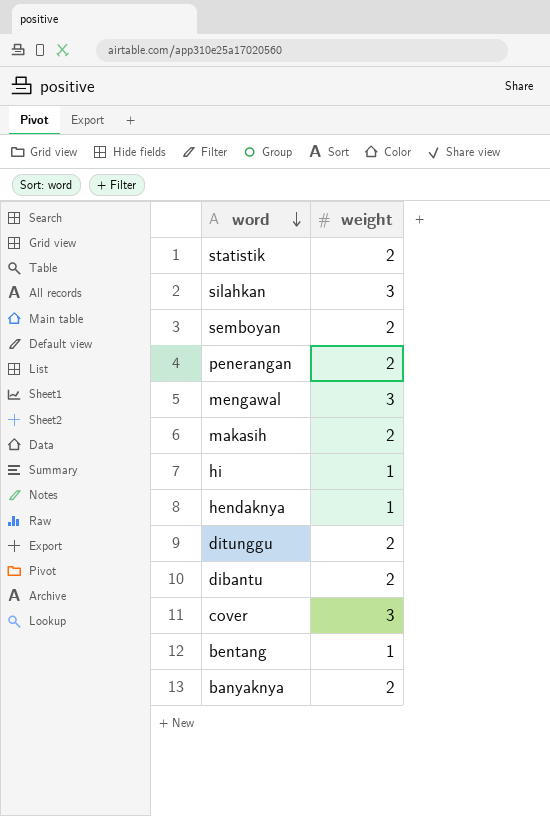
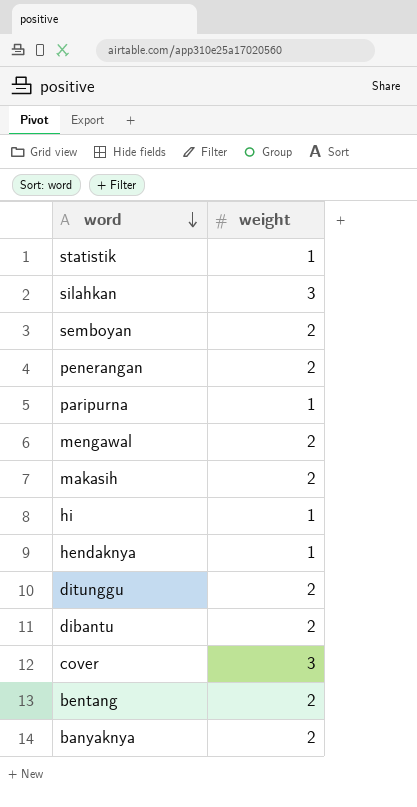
statistik | weight: 2 -> 1
row paripurna: none -> 1
mengawal | weight: 3 -> 2
bentang | weight: 1 -> 2

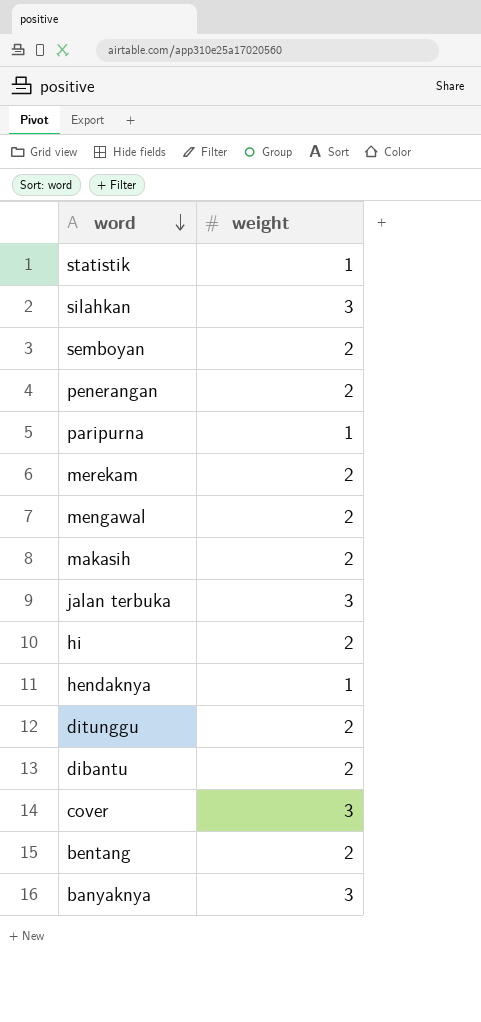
row merekam: none -> 2
row jalan terbuka: none -> 3
hi | weight: 1 -> 2
banyaknya | weight: 2 -> 3

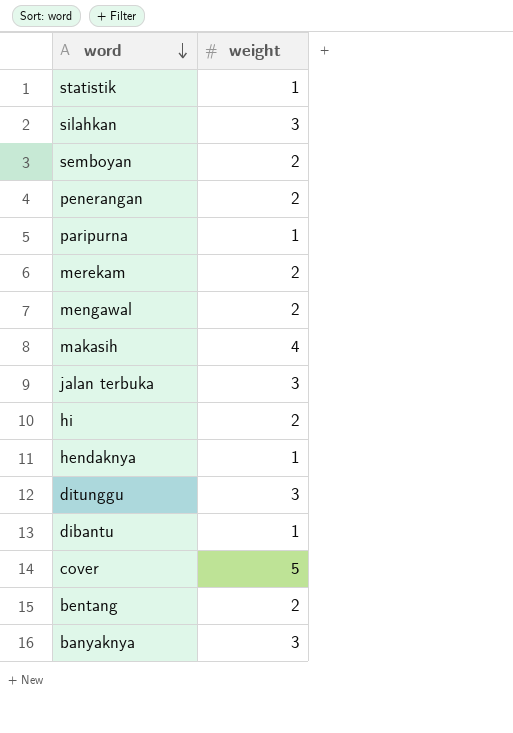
makasih | weight: 2 -> 4
ditunggu | weight: 2 -> 3
dibantu | weight: 2 -> 1
cover | weight: 3 -> 5

